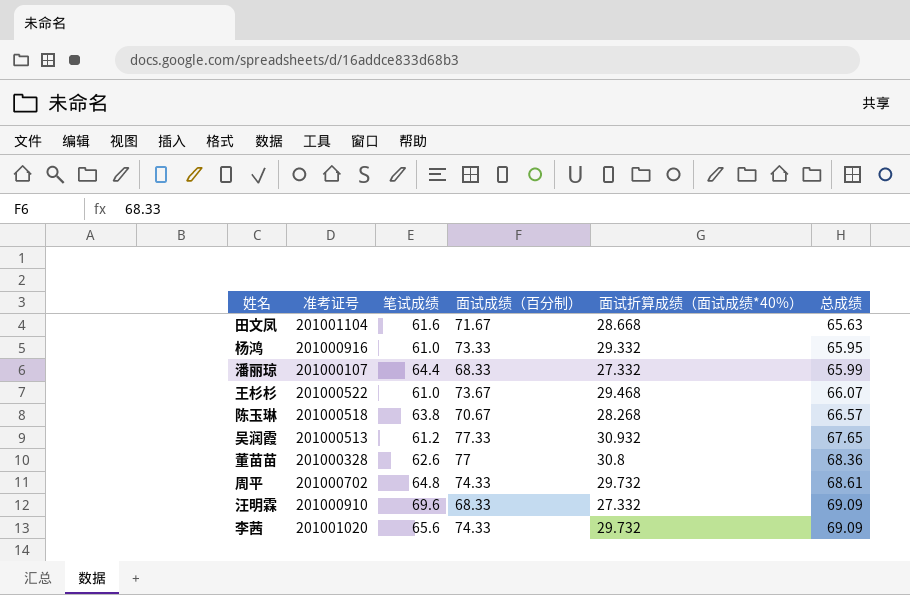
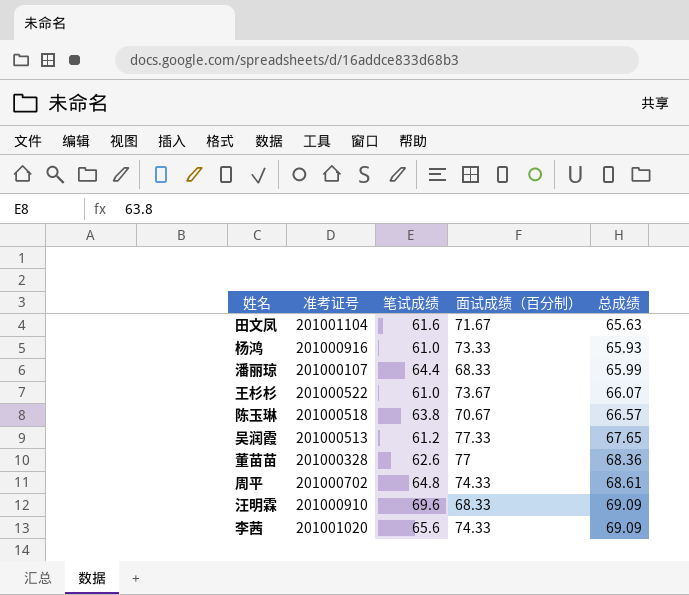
column 面试折算成绩（面试成绩*40%） | position: 5 -> none
杨鸿 | 总成绩: 65.95 -> 65.93

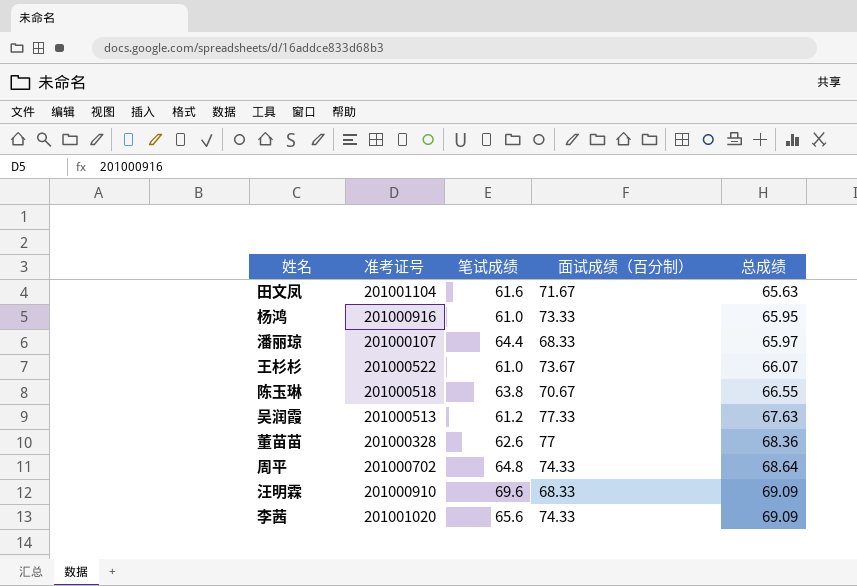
杨鸿 | 总成绩: 65.93 -> 65.95
潘丽琼 | 总成绩: 65.99 -> 65.97
陈玉琳 | 总成绩: 66.57 -> 66.55
吴润霞 | 总成绩: 67.65 -> 67.63
周平 | 总成绩: 68.61 -> 68.64

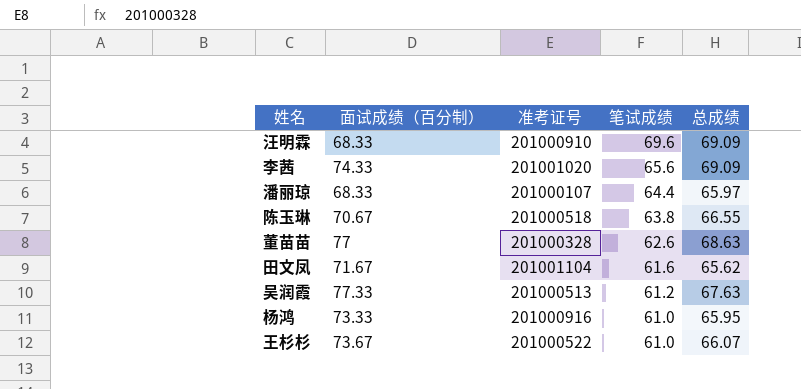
row order: 总成绩 ascending -> 笔试成绩 descending
column 面试成绩（百分制） | position: 4 -> 2
row 周平: 201000702 | 64.8 | 74.33 | 68.64 -> none
董苗苗 | 总成绩: 68.36 -> 68.63
田文凤 | 总成绩: 65.63 -> 65.62

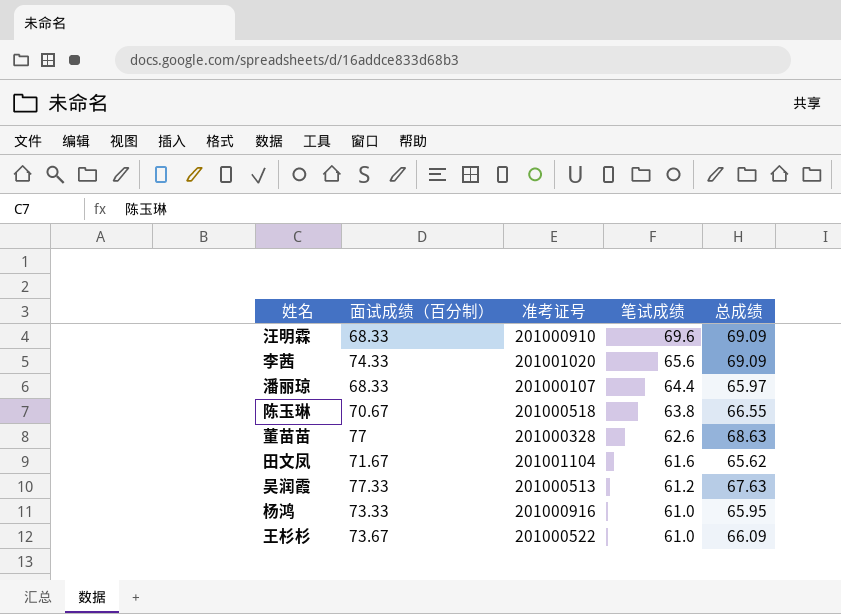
王杉杉 | 总成绩: 66.07 -> 66.09

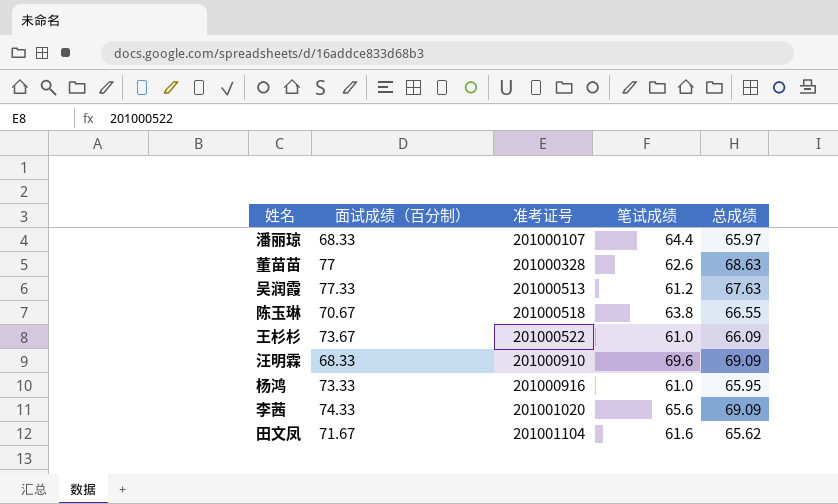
row order: 笔试成绩 descending -> 准考证号 ascending

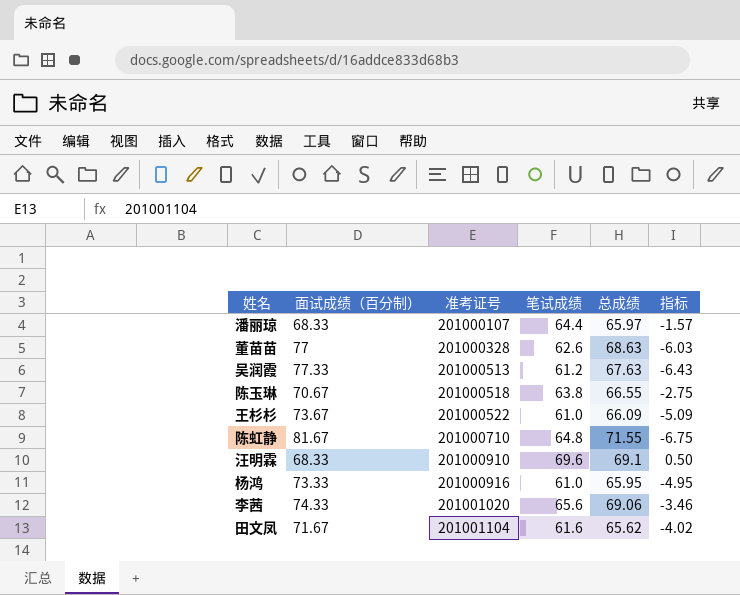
column 指标 | formula: none -> [笔试成绩] - [总成绩]
row 陈虹静: none -> 81.67 | 201000710 | 64.8 | 71.55 | -6.75
汪明霖 | 总成绩: 69.09 -> 69.1
李茜 | 总成绩: 69.09 -> 69.06

